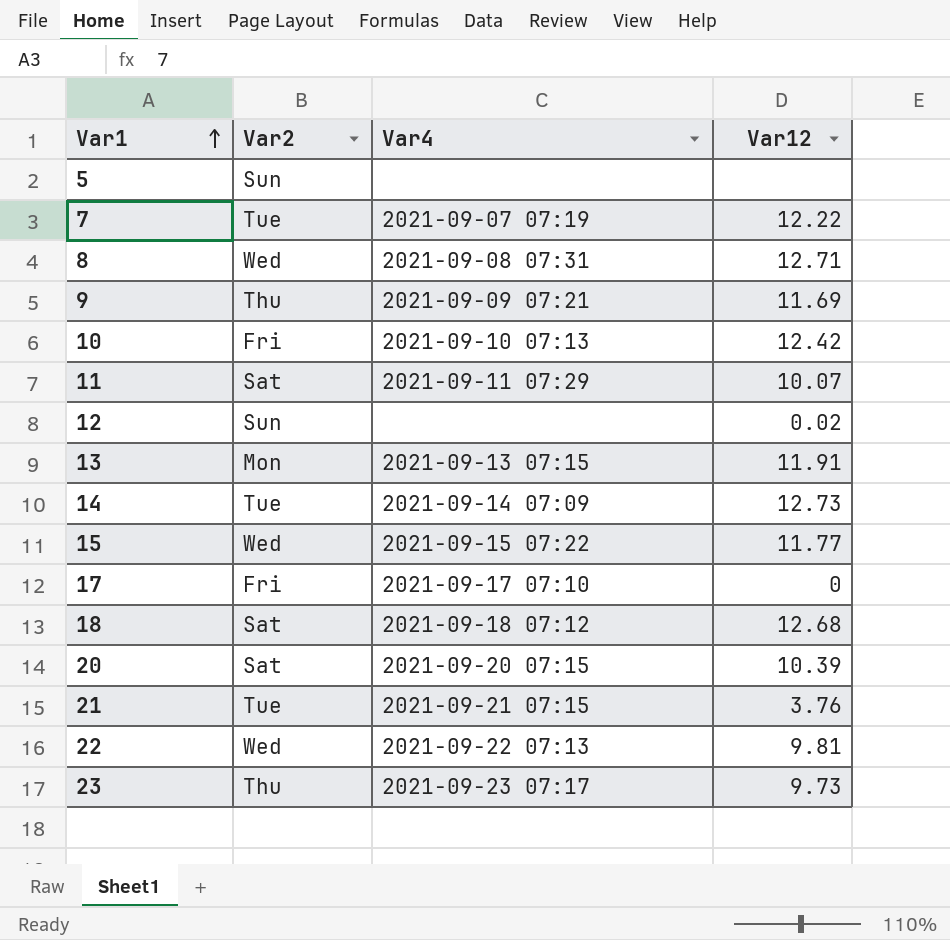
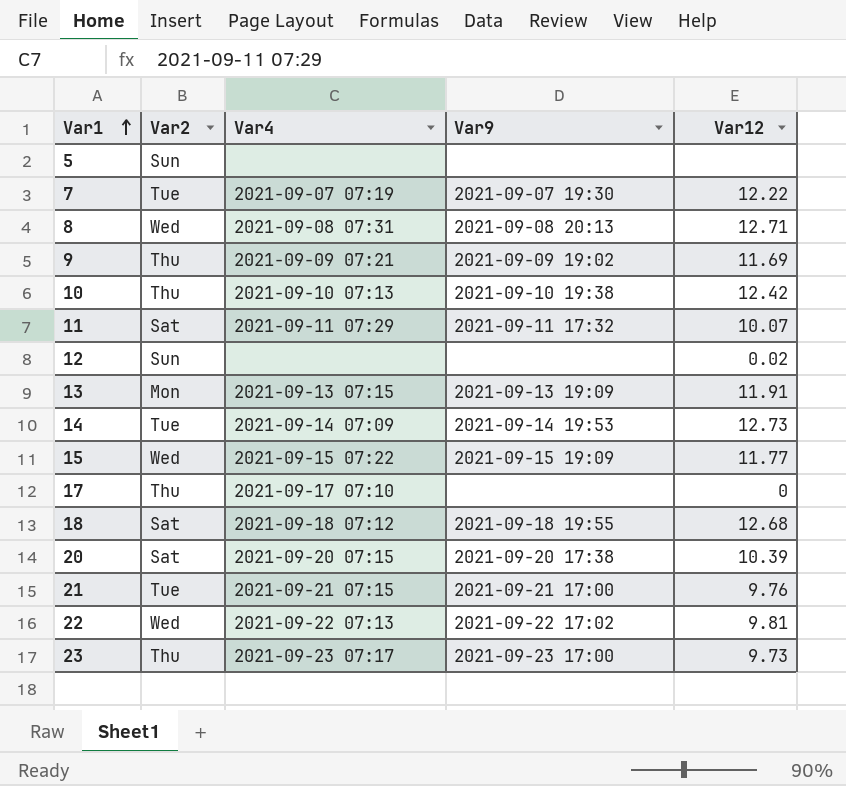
column Var9 | position: none -> 4
10 | Var2: Fri -> Thu
17 | Var2: Fri -> Thu
21 | Var12: 3.76 -> 9.76

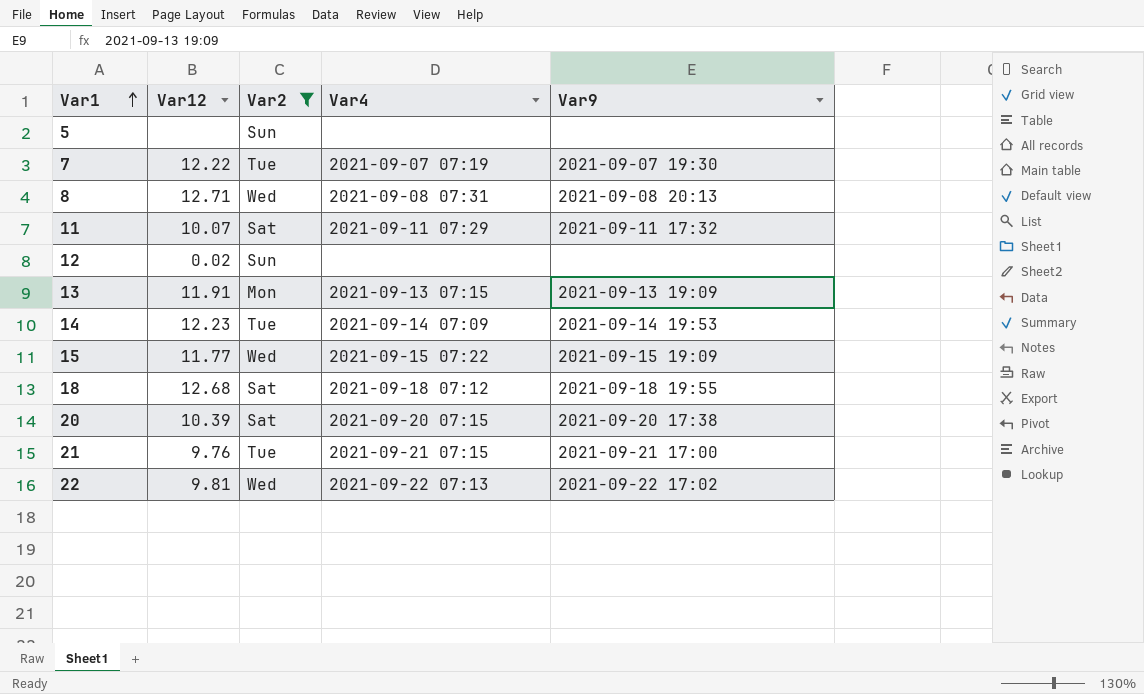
filter: none -> Var2 != Thu
column Var12 | position: 5 -> 2
14 | Var12: 12.73 -> 12.23

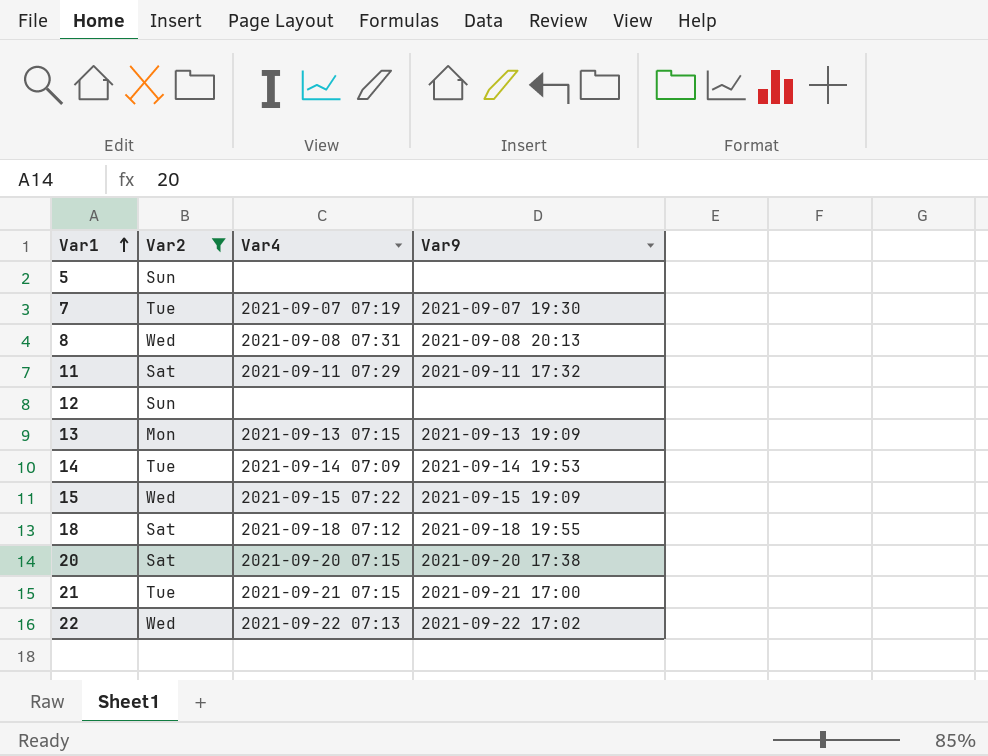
column Var12 | position: 2 -> none

